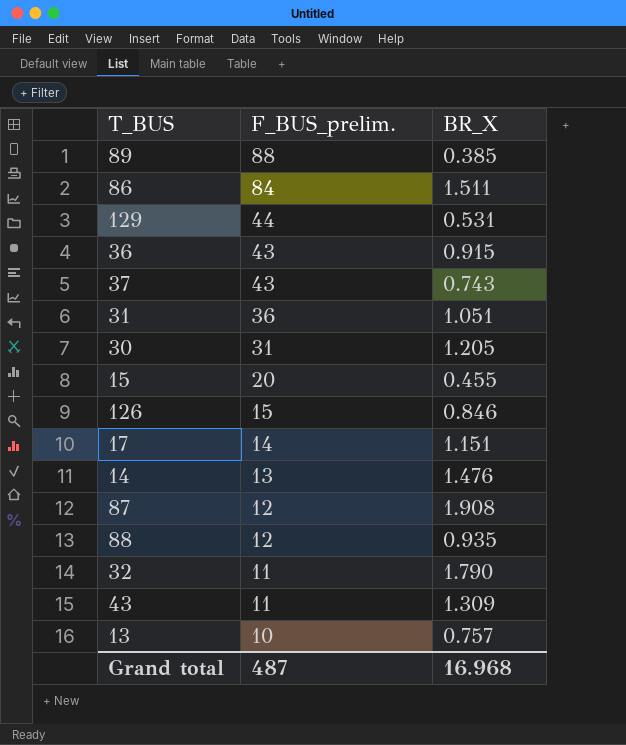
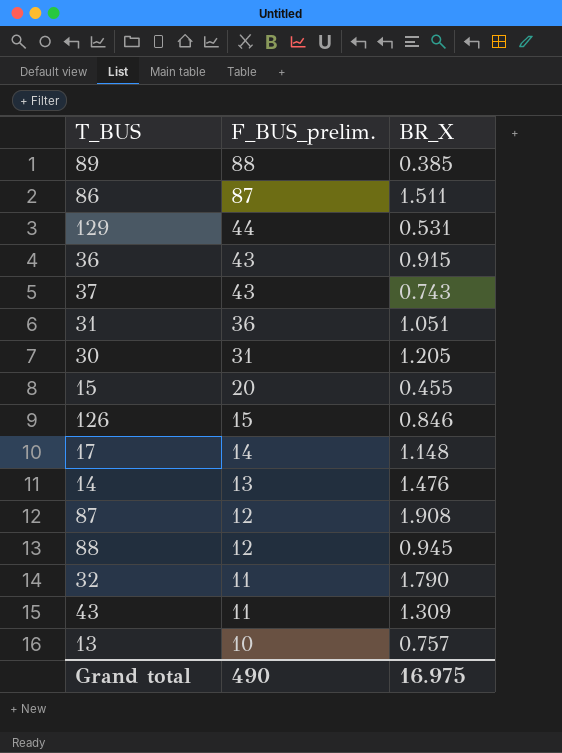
86 | F_BUS_prelim.: 84 -> 87
17 | BR_X: 1.151 -> 1.148
88 | BR_X: 0.935 -> 0.945
Grand total | F_BUS_prelim.: 487 -> 490
Grand total | BR_X: 16.968 -> 16.975

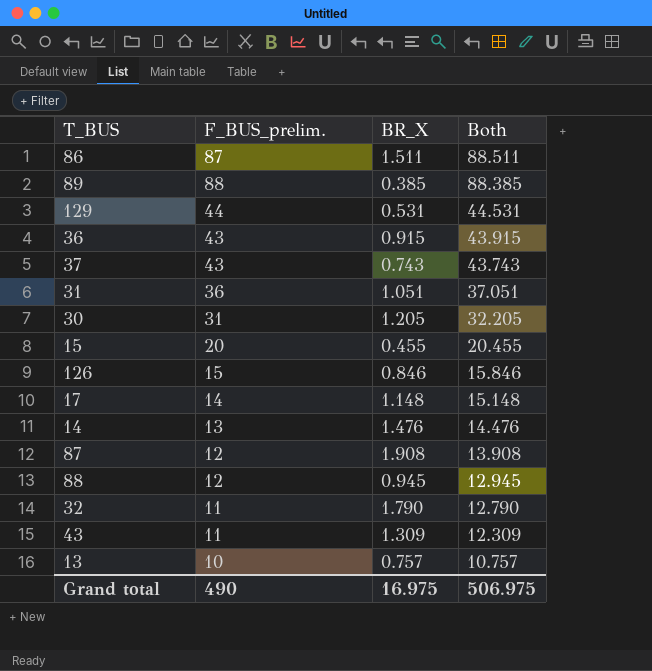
row order: F_BUS_prelim. descending -> Both descending
column Both | formula: none -> [F_BUS_prelim.] + [BR_X]

